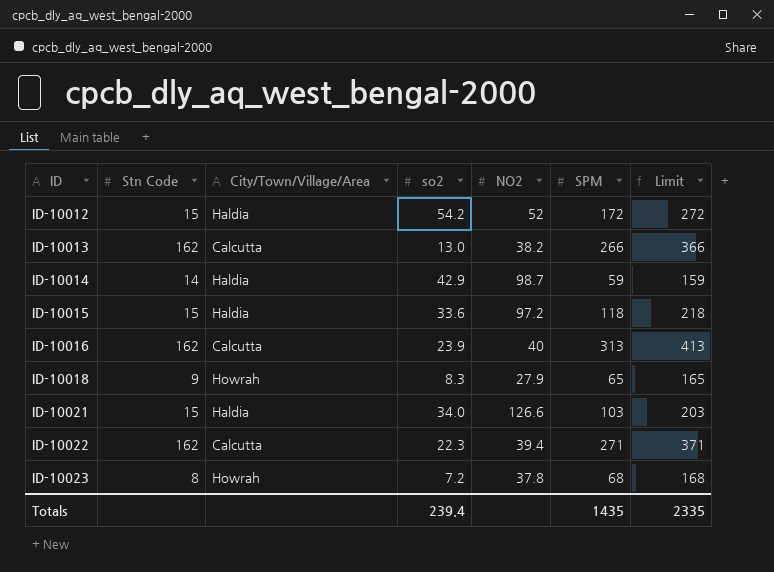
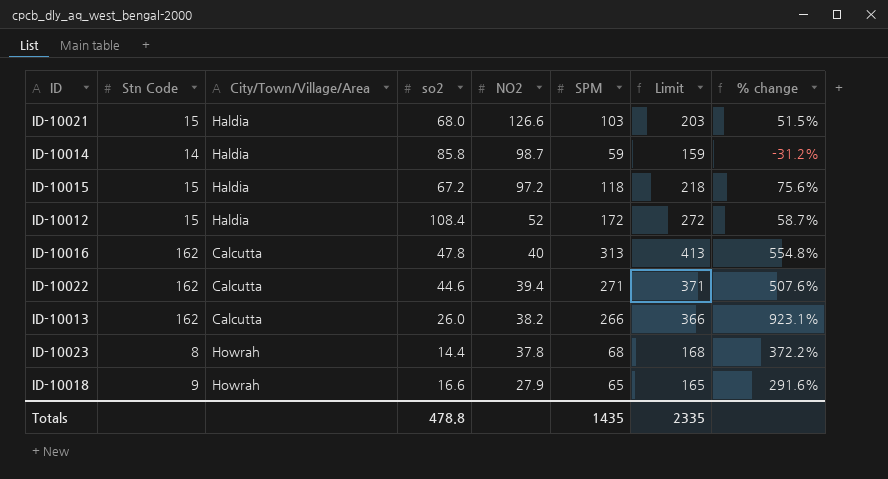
row order: ID ascending -> NO2 descending
column % change | formula: none -> ([SPM] - [so2]) / [so2]
ID-10021 | so2: 34.0 -> 68.0
ID-10014 | so2: 42.9 -> 85.8
ID-10015 | so2: 33.6 -> 67.2
ID-10012 | so2: 54.2 -> 108.4
ID-10016 | so2: 23.9 -> 47.8
ID-10022 | so2: 22.3 -> 44.6
ID-10013 | so2: 13.0 -> 26.0
ID-10023 | so2: 7.2 -> 14.4
ID-10018 | so2: 8.3 -> 16.6
Totals | so2: 239.4 -> 478.8

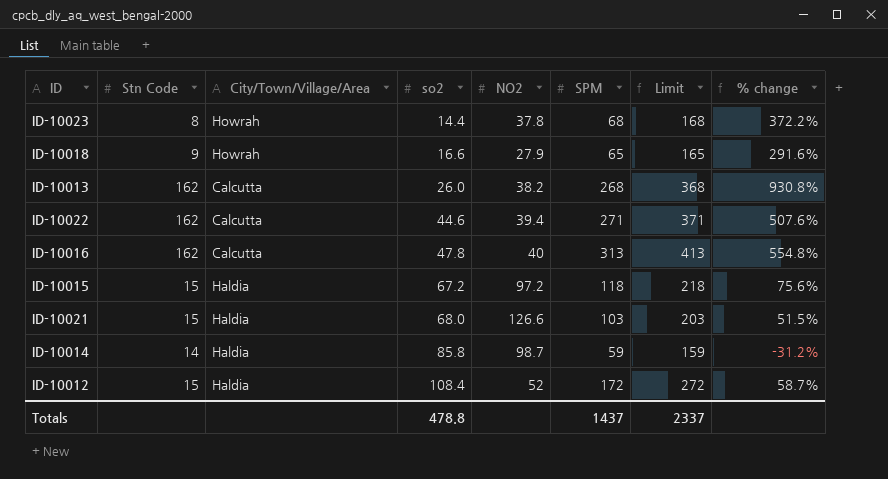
row order: NO2 descending -> so2 ascending
ID-10013 | SPM: 266 -> 268
ID-10013 | Limit: 366 -> 368
ID-10013 | % change: 923.1% -> 930.8%
Totals | SPM: 1435 -> 1437
Totals | Limit: 2335 -> 2337

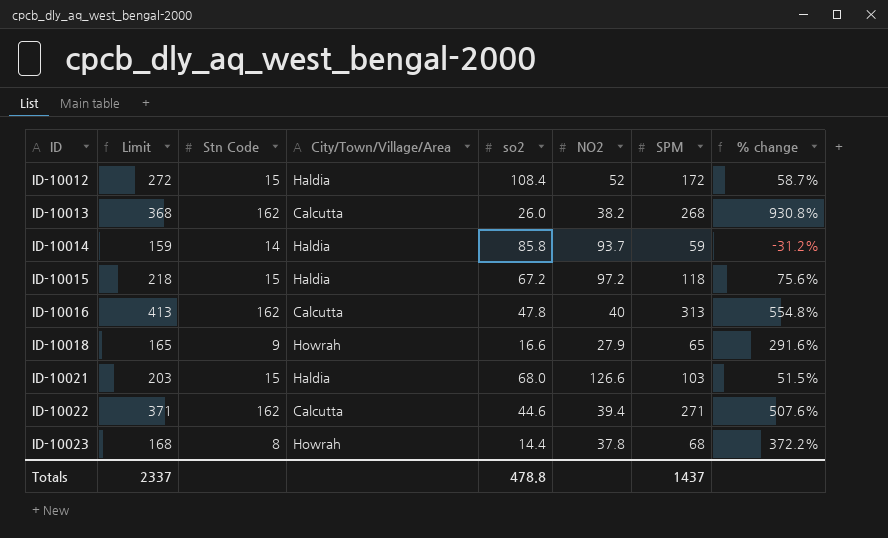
row order: so2 ascending -> ID ascending
column Limit | position: 7 -> 2
ID-10014 | NO2: 98.7 -> 93.7

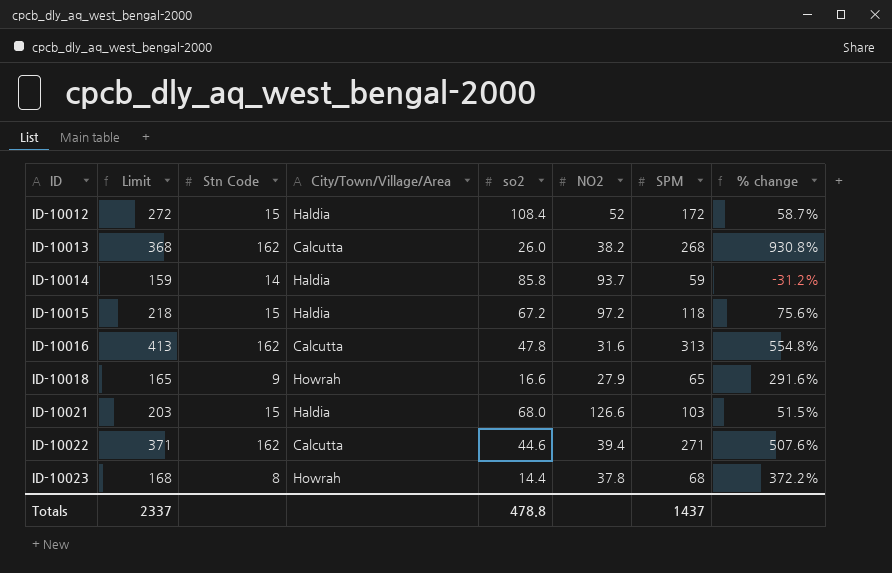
ID-10016 | NO2: 40 -> 31.6

